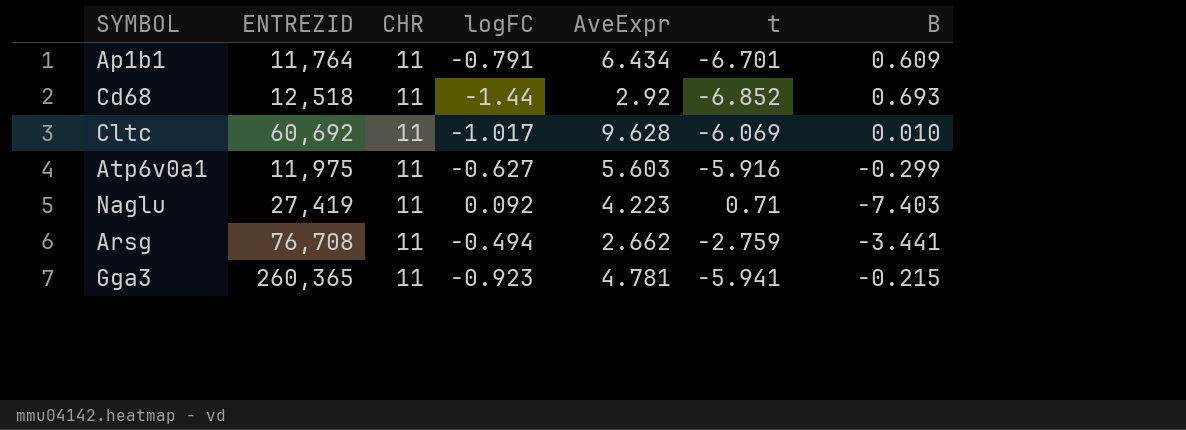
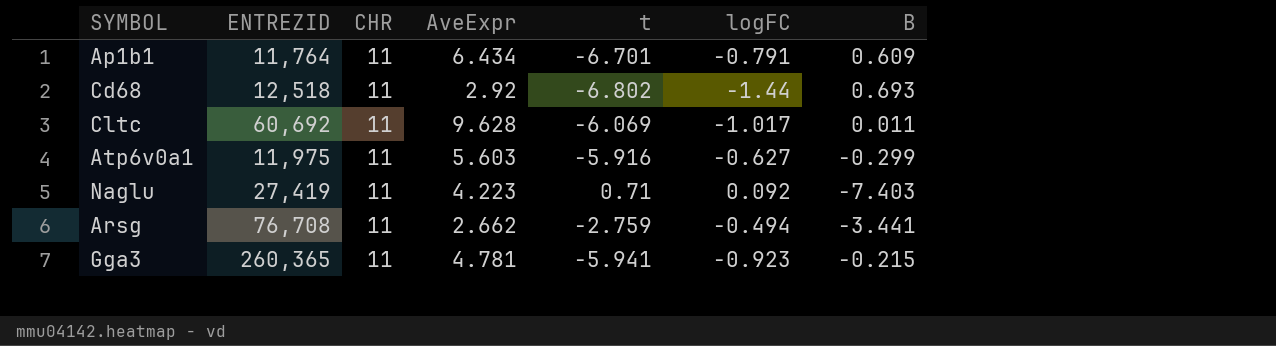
column logFC | position: 4 -> 6
Cd68 | t: -6.852 -> -6.802
Cltc | B: 0.010 -> 0.011

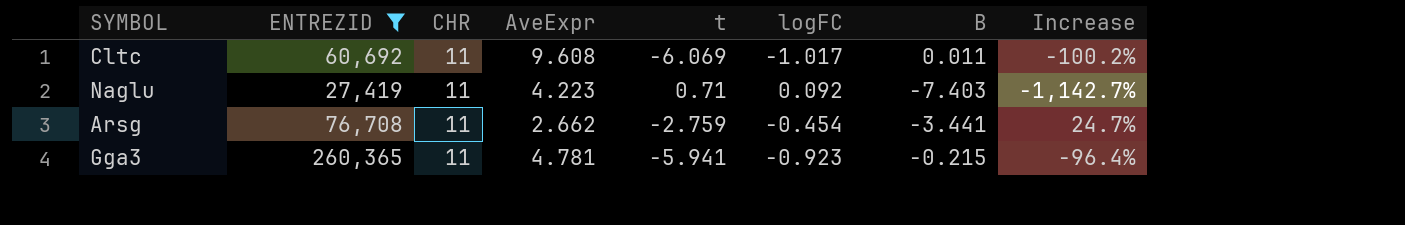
filter: none -> ENTREZID >= 27,419
column Increase | formula: none -> ([B] - [t]) / [t]
Cltc | AveExpr: 9.628 -> 9.608
Arsg | logFC: -0.494 -> -0.454

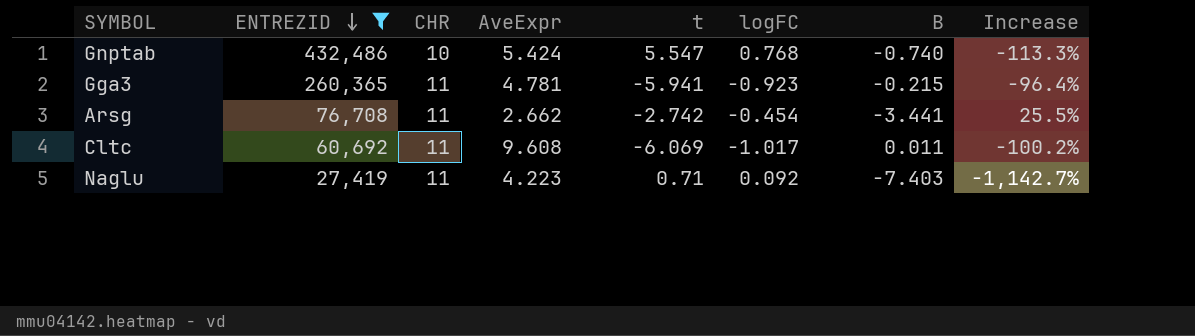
row order: none -> ENTREZID descending
row Gnptab: none -> 432,486 | 10 | 5.424 | 5.547 | 0.768 | -0.740 | -113.3%
Arsg | t: -2.759 -> -2.742
Arsg | Increase: 24.7% -> 25.5%

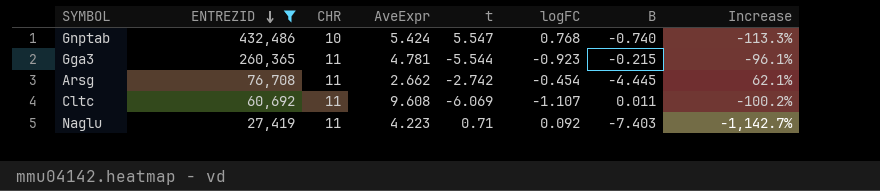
Gga3 | t: -5.941 -> -5.544
Gga3 | Increase: -96.4% -> -96.1%
Arsg | B: -3.441 -> -4.445
Arsg | Increase: 25.5% -> 62.1%
Cltc | logFC: -1.017 -> -1.107

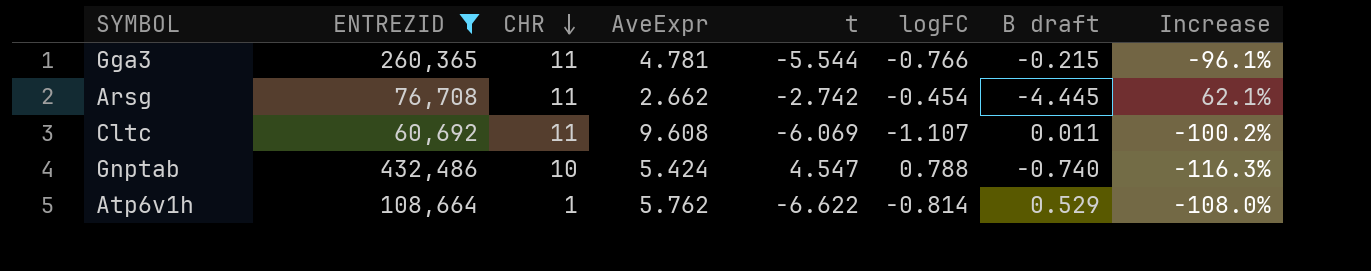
row order: ENTREZID descending -> CHR descending
column name: B -> B draft
row Naglu: 27,419 | 11 | 4.223 | 0.71 | 0.092 | -7.403 | -1,142.7% -> none
Gga3 | logFC: -0.923 -> -0.766
Gnptab | t: 5.547 -> 4.547
Gnptab | logFC: 0.768 -> 0.788
Gnptab | Increase: -113.3% -> -116.3%
row Atp6v1h: none -> 108,664 | 1 | 5.762 | -6.622 | -0.814 | 0.529 | -108.0%

